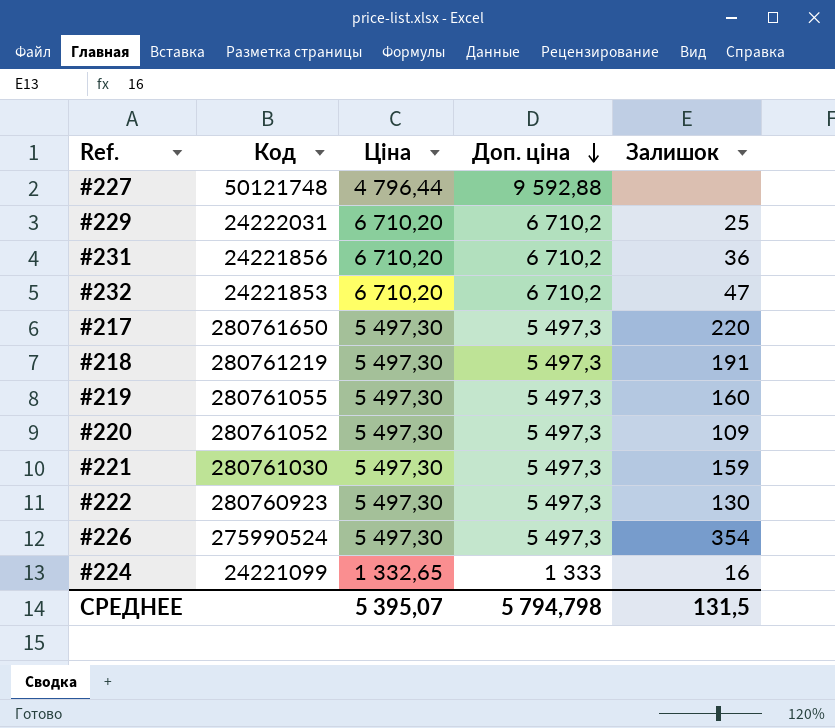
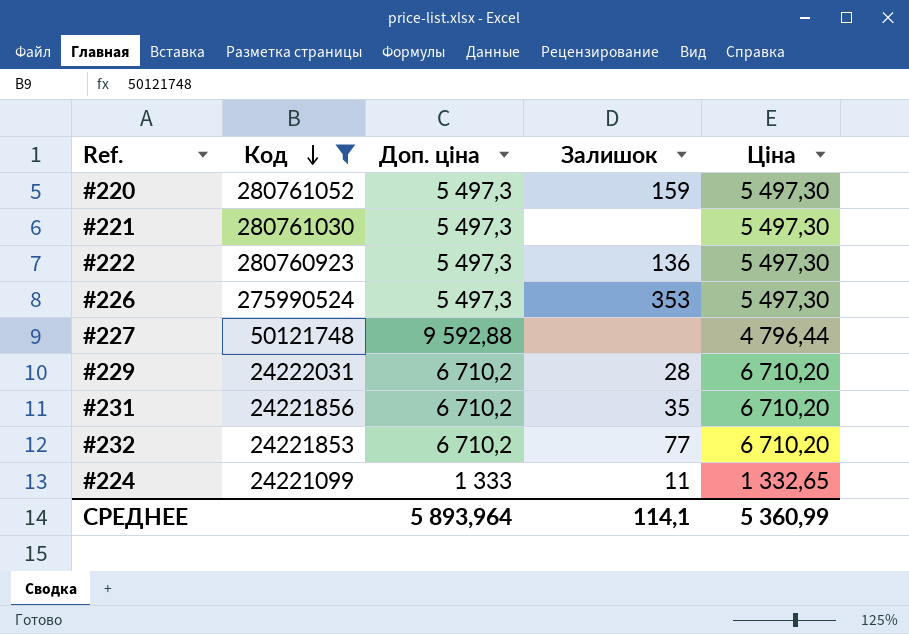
filter: none -> Код <= 280761052
row order: Доп. ціна descending -> Код descending
column Ціна | position: 3 -> 5
#220 | Залишок: 109 -> 159
#221 | Залишок: 159 -> none
#222 | Залишок: 130 -> 136
#226 | Залишок: 354 -> 353
#229 | Залишок: 25 -> 28
#231 | Залишок: 36 -> 35
#232 | Залишок: 47 -> 77
#224 | Залишок: 16 -> 11
СРЕДНЕЕ | Доп. ціна: 5 794,798 -> 5 893,964
СРЕДНЕЕ | Залишок: 131,5 -> 114,1
СРЕДНЕЕ | Ціна: 5 395,07 -> 5 360,99

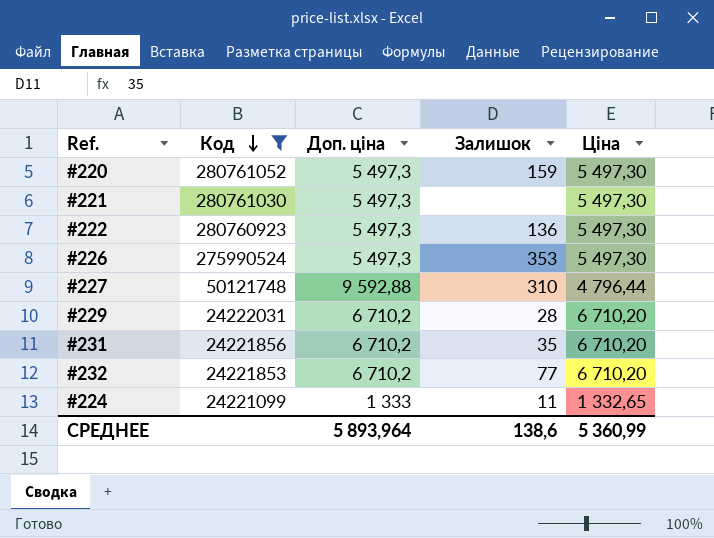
#227 | Залишок: none -> 310
СРЕДНЕЕ | Залишок: 114,1 -> 138,6

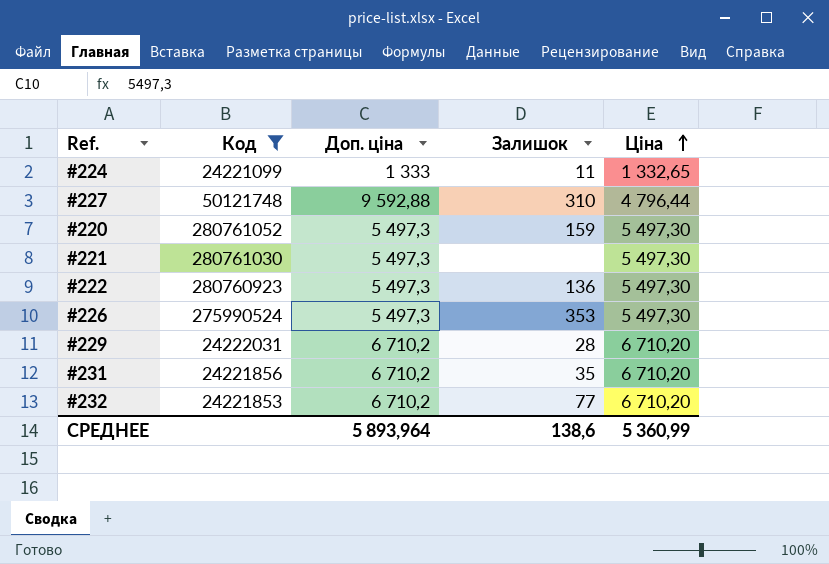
row order: Код descending -> Ціна ascending

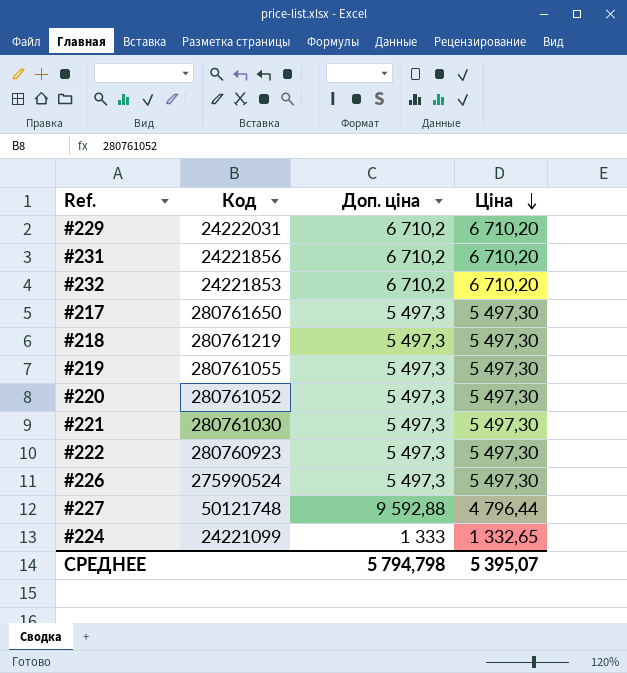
filter: Код <= 280761052 -> none
row order: Ціна ascending -> Ціна descending
column Залишок | position: 4 -> none
СРЕДНЕЕ | Доп. ціна: 5 893,964 -> 5 794,798
СРЕДНЕЕ | Ціна: 5 360,99 -> 5 395,07

